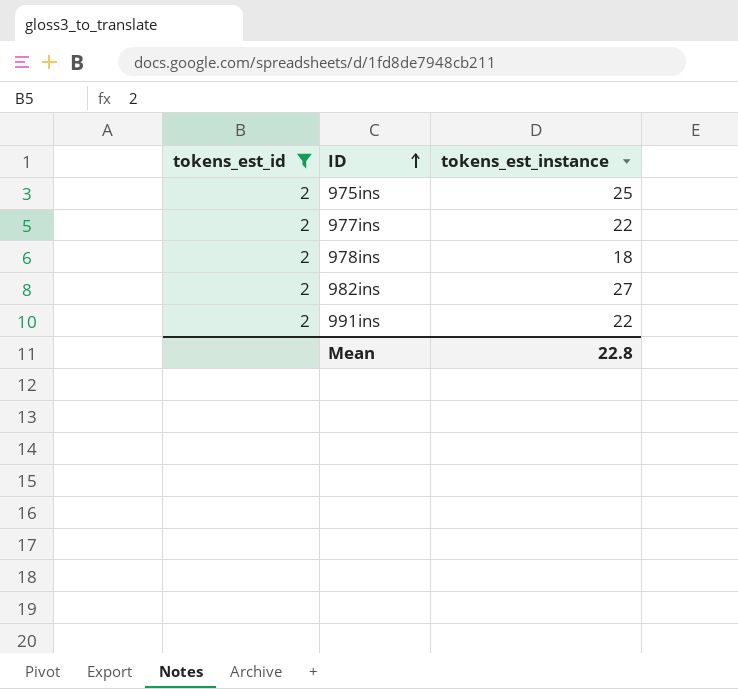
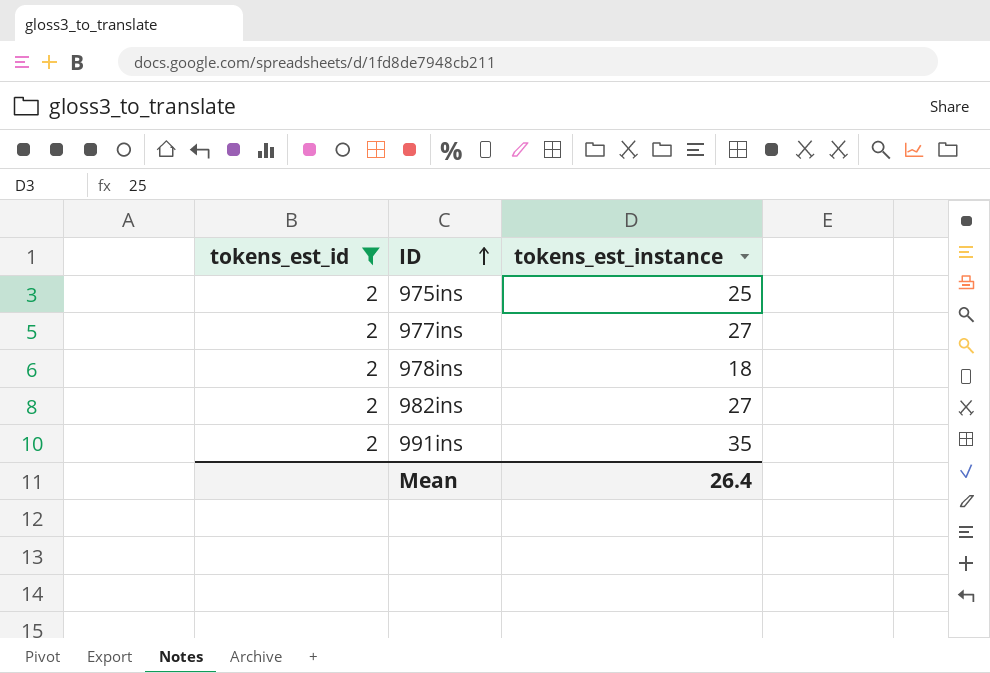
977ins | tokens_est_instance: 22 -> 27
991ins | tokens_est_instance: 22 -> 35
Mean | tokens_est_instance: 22.8 -> 26.4

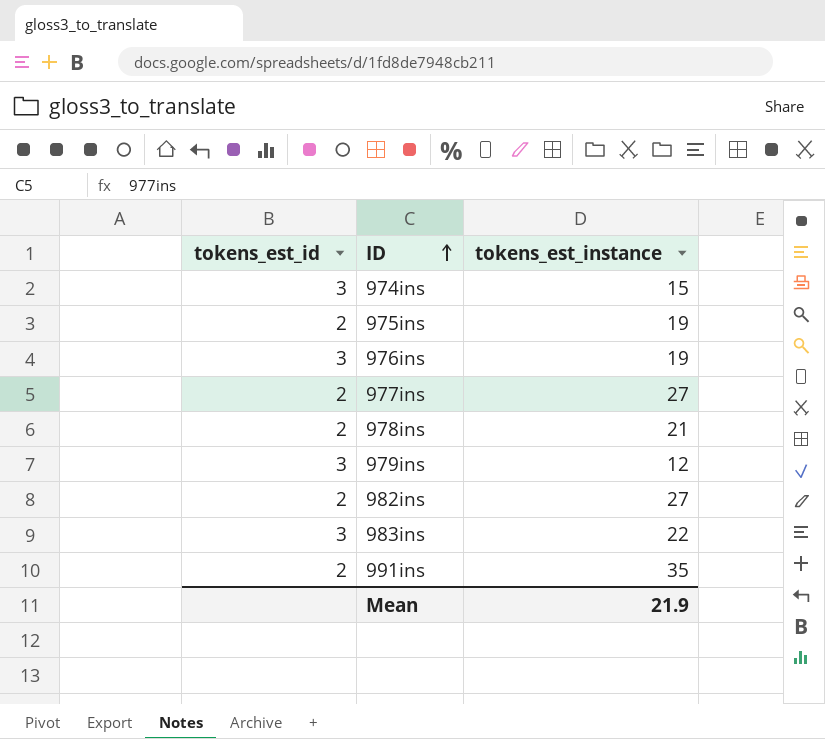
filter: tokens_est_id = 2 -> none
975ins | tokens_est_instance: 25 -> 19
978ins | tokens_est_instance: 18 -> 21
Mean | tokens_est_instance: 26.4 -> 21.9

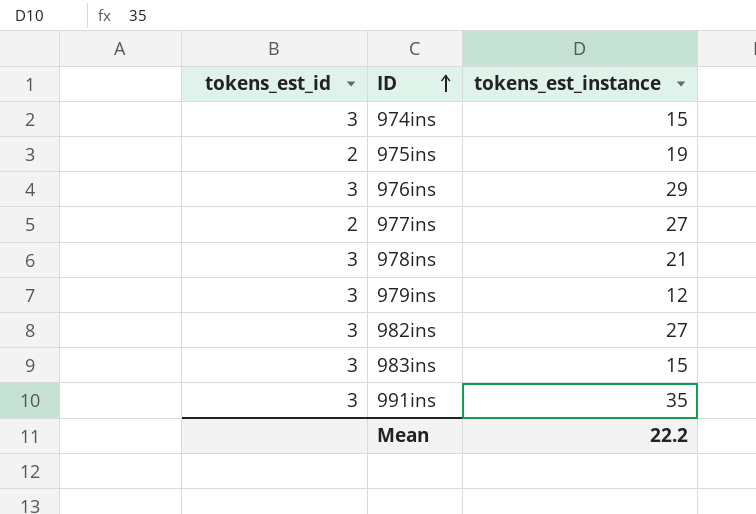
976ins | tokens_est_instance: 19 -> 29
978ins | tokens_est_id: 2 -> 3
982ins | tokens_est_id: 2 -> 3
983ins | tokens_est_instance: 22 -> 15
991ins | tokens_est_id: 2 -> 3
Mean | tokens_est_instance: 21.9 -> 22.2

